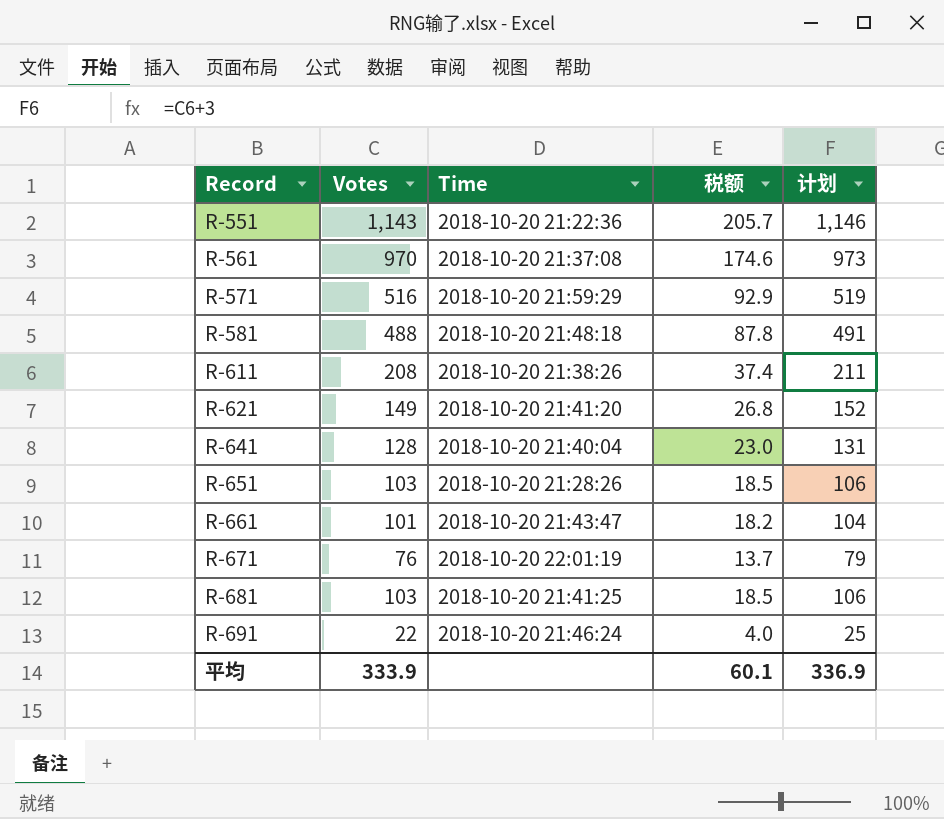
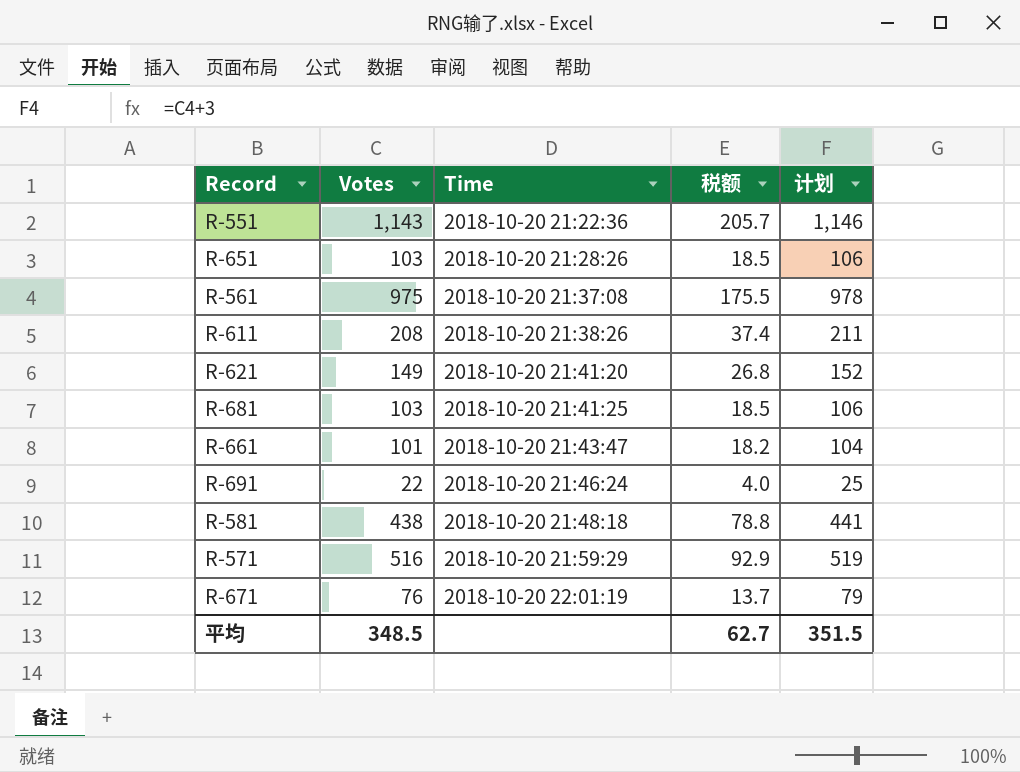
row order: Record ascending -> Time ascending
row R-641: 128 | 2018-10-20 21:40:04 | 23.0 | 131 -> none
R-561 | Votes: 970 -> 975
R-561 | 税额: 174.6 -> 175.5
R-561 | 计划: 973 -> 978
R-581 | Votes: 488 -> 438
R-581 | 税额: 87.8 -> 78.8
R-581 | 计划: 491 -> 441
平均 | Votes: 333.9 -> 348.5
平均 | 税额: 60.1 -> 62.7
平均 | 计划: 336.9 -> 351.5

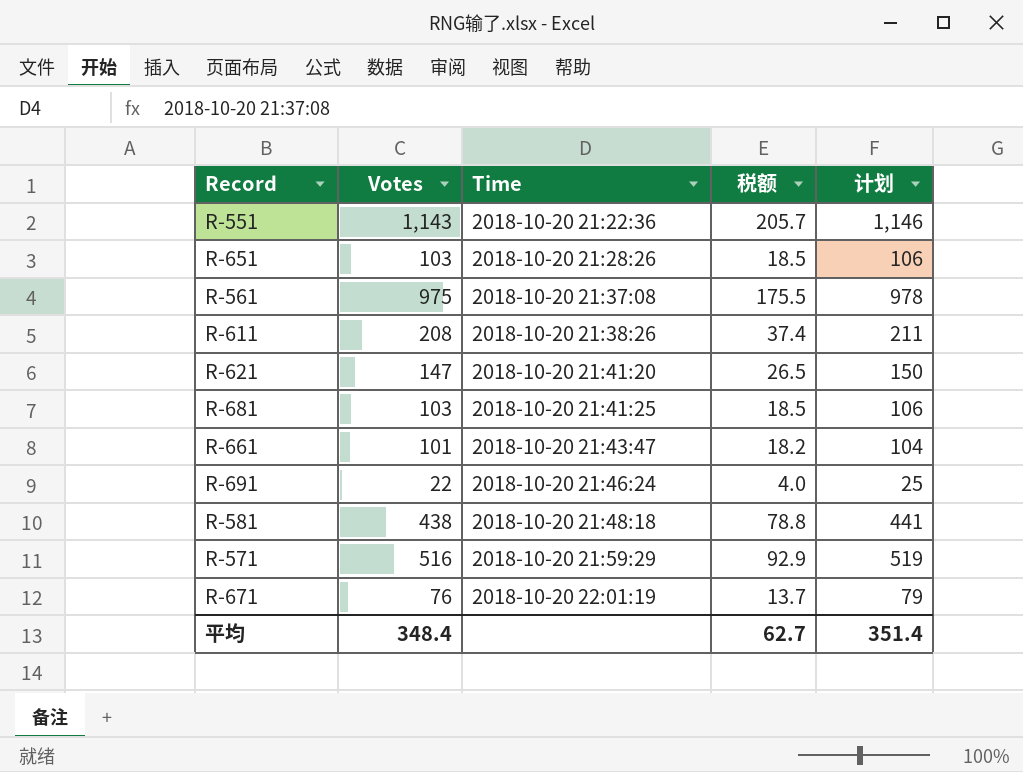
R-621 | Votes: 149 -> 147
R-621 | 税额: 26.8 -> 26.5
R-621 | 计划: 152 -> 150
平均 | Votes: 348.5 -> 348.4
平均 | 计划: 351.5 -> 351.4

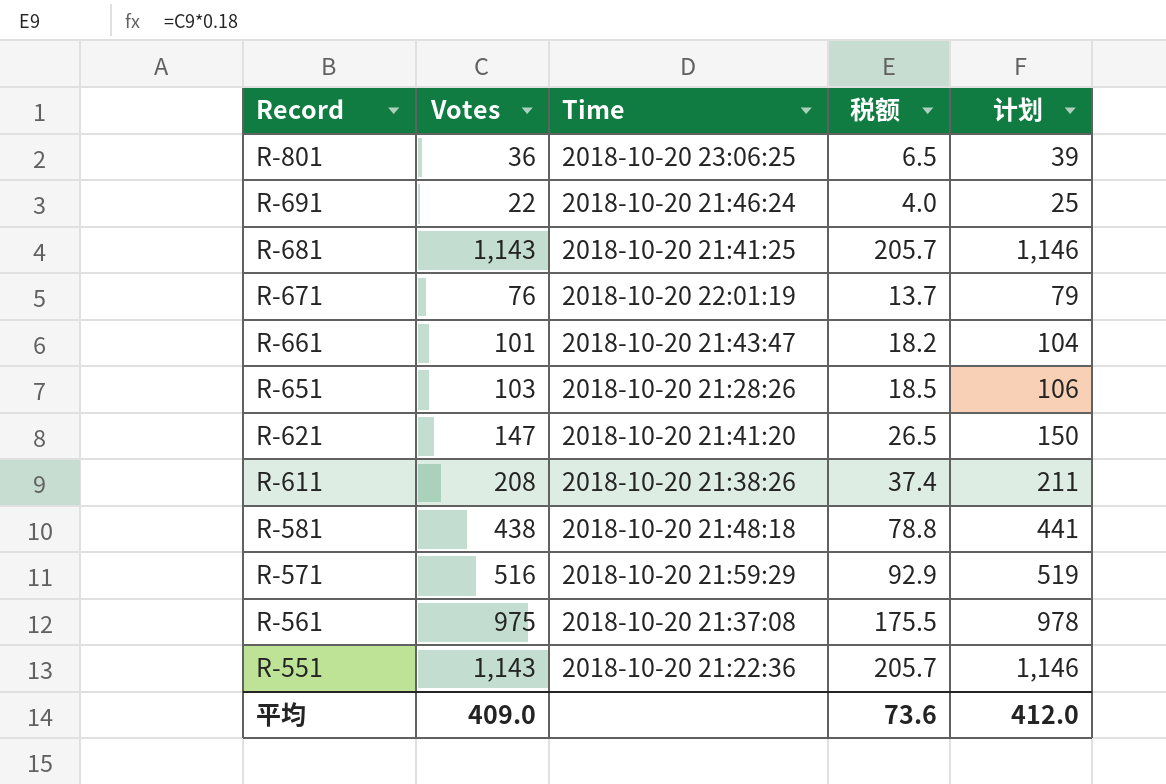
row order: Time ascending -> Record descending
row R-801: none -> 36 | 2018-10-20 23:06:25 | 6.5 | 39
R-681 | Votes: 103 -> 1,143
R-681 | 税额: 18.5 -> 205.7
R-681 | 计划: 106 -> 1,146
平均 | Votes: 348.4 -> 409.0
平均 | 税额: 62.7 -> 73.6
平均 | 计划: 351.4 -> 412.0

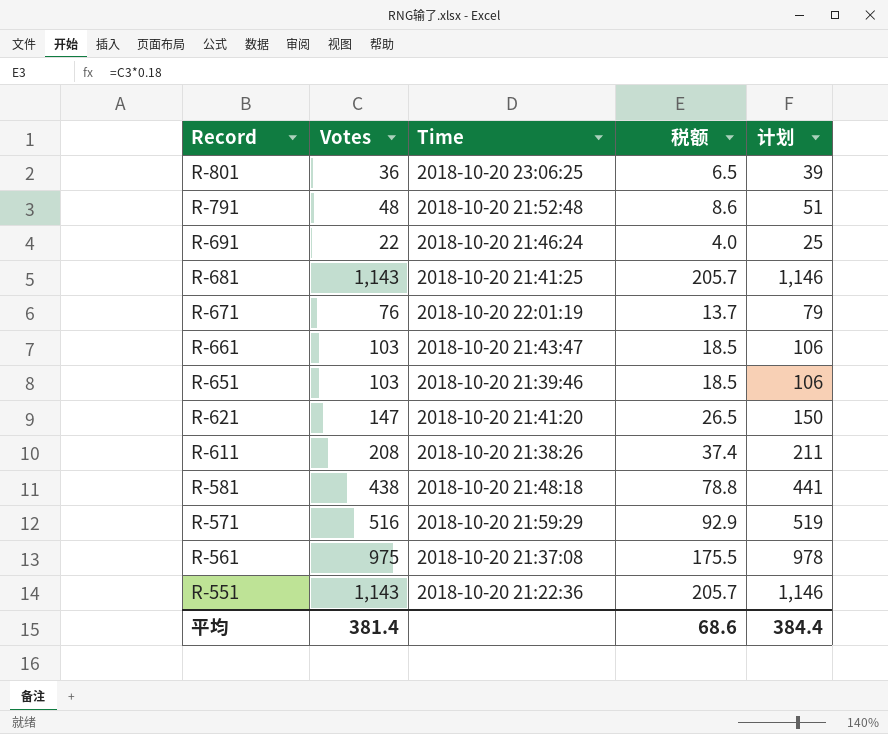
row R-791: none -> 48 | 2018-10-20 21:52:48 | 8.6 | 51
R-661 | Votes: 101 -> 103
R-661 | 税额: 18.2 -> 18.5
R-661 | 计划: 104 -> 106
R-651 | Time: 2018-10-20 21:28:26 -> 2018-10-20 21:39:46
平均 | Votes: 409.0 -> 381.4
平均 | 税额: 73.6 -> 68.6
平均 | 计划: 412.0 -> 384.4

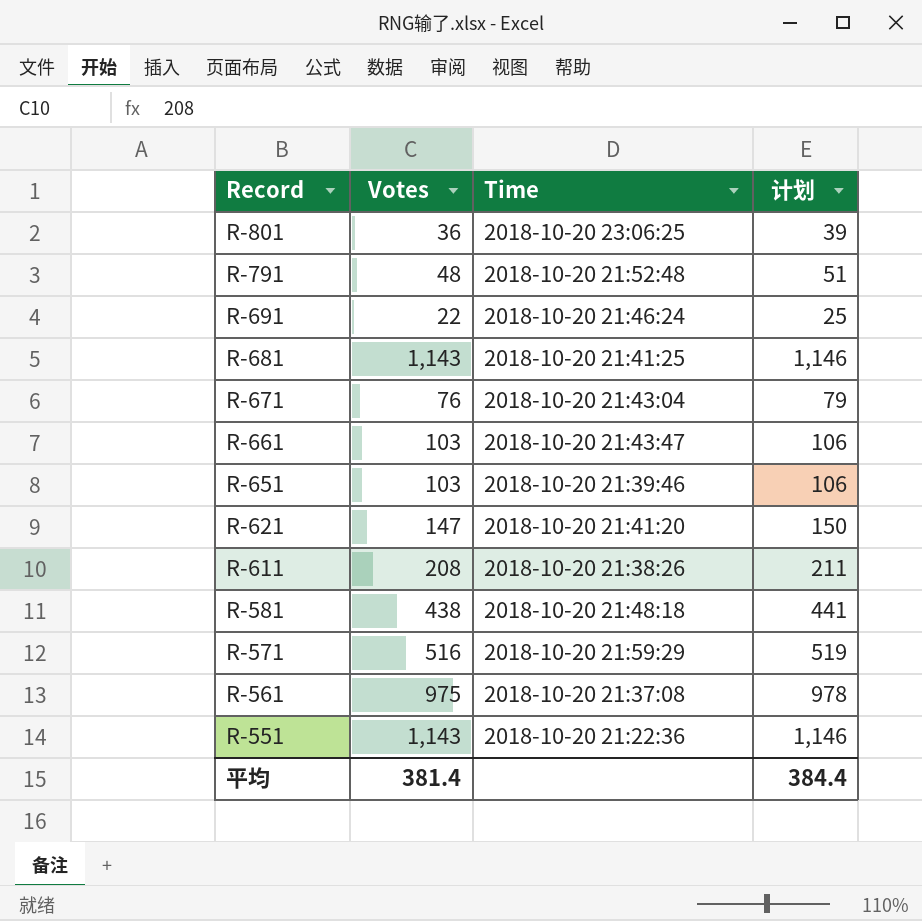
column 税额 | formula: [Votes] * 0.18 -> none
R-671 | Time: 2018-10-20 22:01:19 -> 2018-10-20 21:43:04

